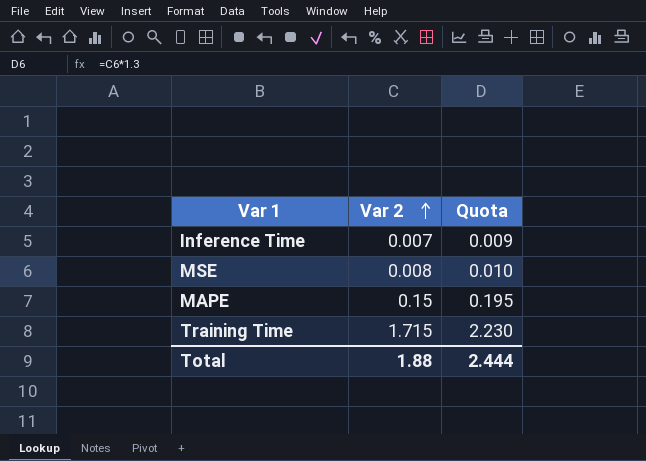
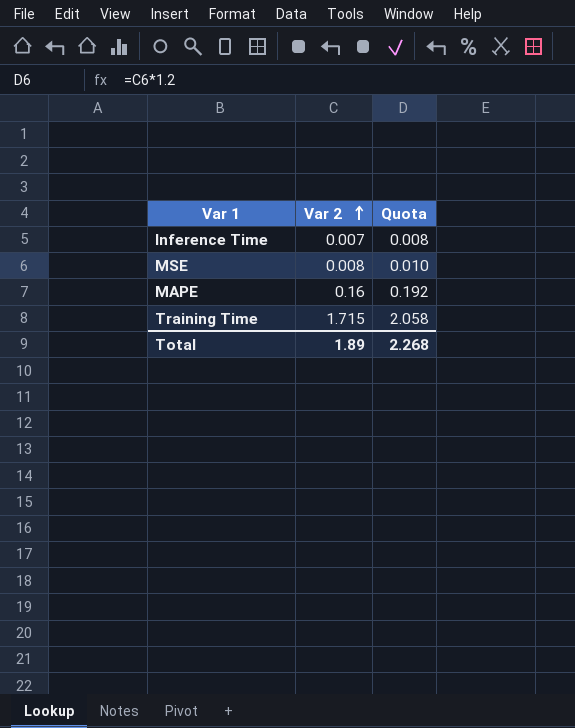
column Quota | formula: [Var 2] * 1.3 -> [Var 2] * 1.2
MAPE | Var 2: 0.15 -> 0.16
Total | Var 2: 1.88 -> 1.89
Total | Quota: 2.444 -> 2.268

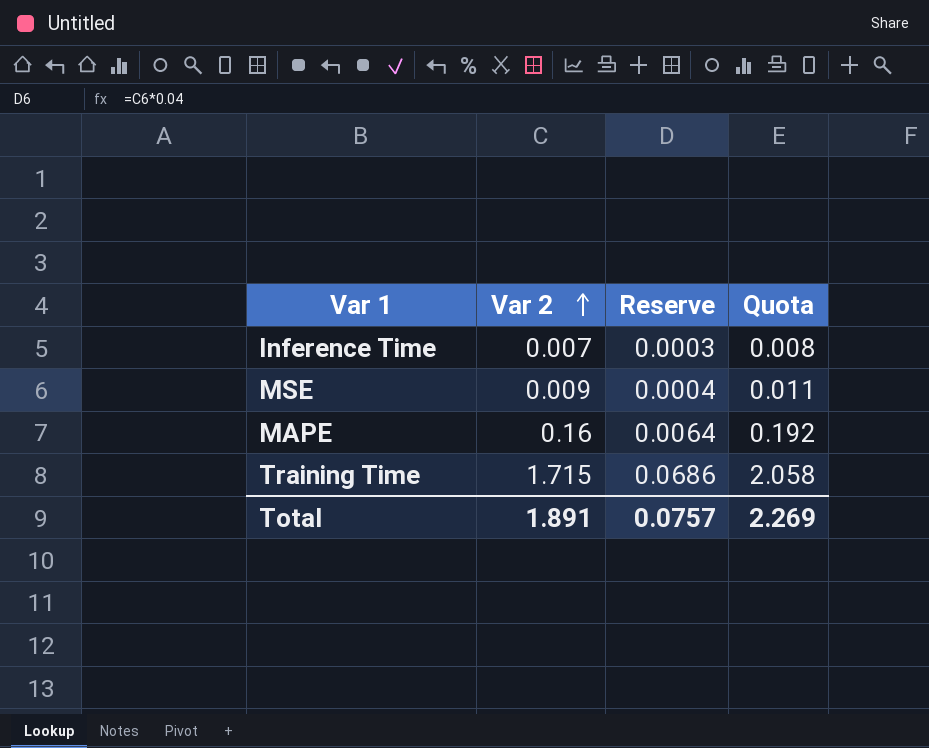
column Reserve | formula: none -> [Var 2] * 0.04
MSE | Var 2: 0.008 -> 0.009
MSE | Quota: 0.010 -> 0.011
Total | Var 2: 1.89 -> 1.891
Total | Quota: 2.268 -> 2.269

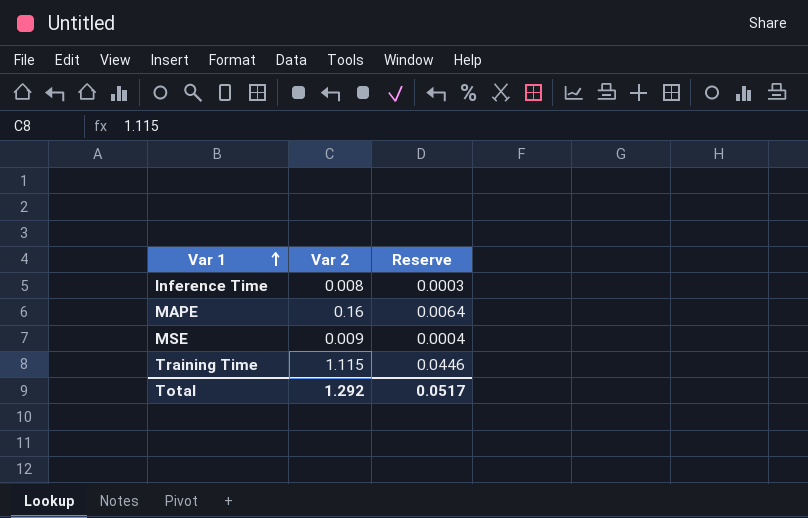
row order: Var 2 ascending -> Var 1 ascending
column Quota | formula: [Var 2] * 1.2 -> none
Inference Time | Var 2: 0.007 -> 0.008
Training Time | Var 2: 1.715 -> 1.115
Training Time | Reserve: 0.0686 -> 0.0446
Total | Var 2: 1.891 -> 1.292
Total | Reserve: 0.0757 -> 0.0517

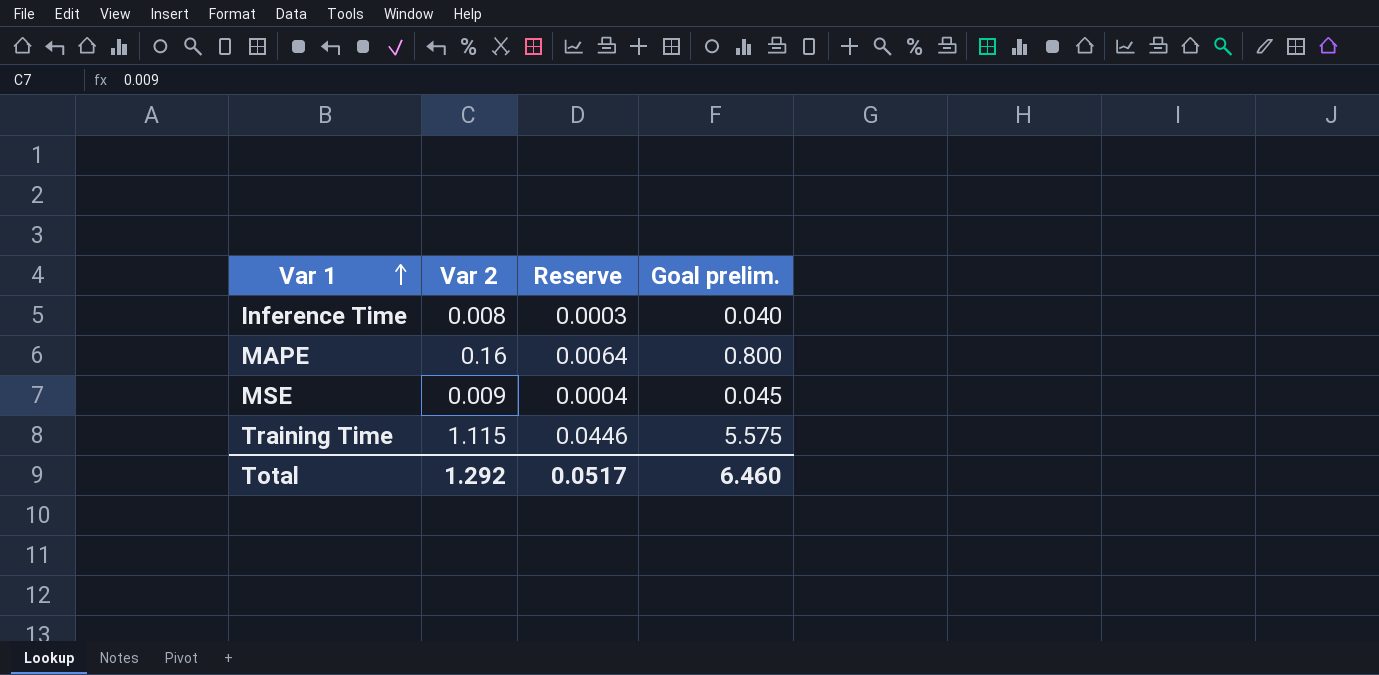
column Goal prelim. | formula: none -> [Var 2] * 5

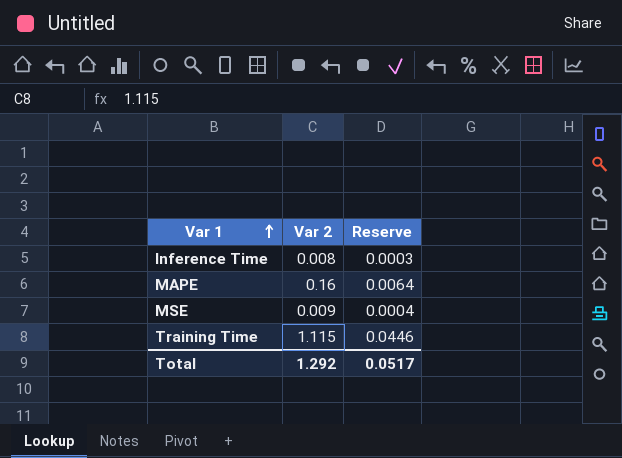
column Goal prelim. | formula: [Var 2] * 5 -> none

